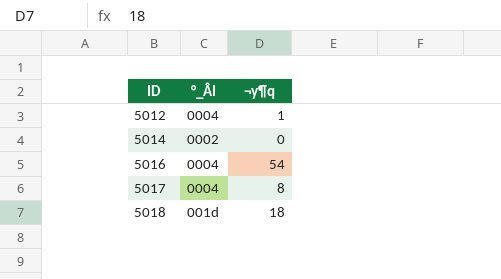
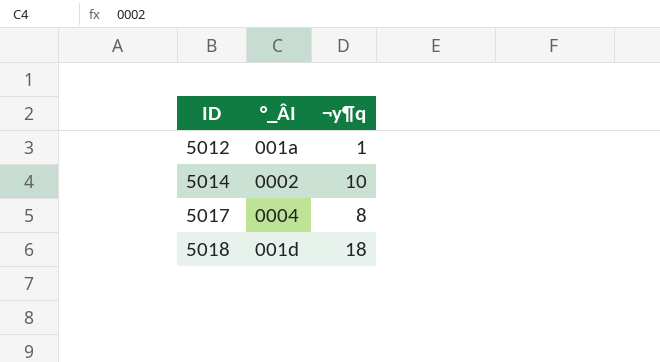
row 5016: 0004 | 54 -> none
5012 | °_ÂI: 0004 -> 001a
5014 | ¬y¶q: 0 -> 10

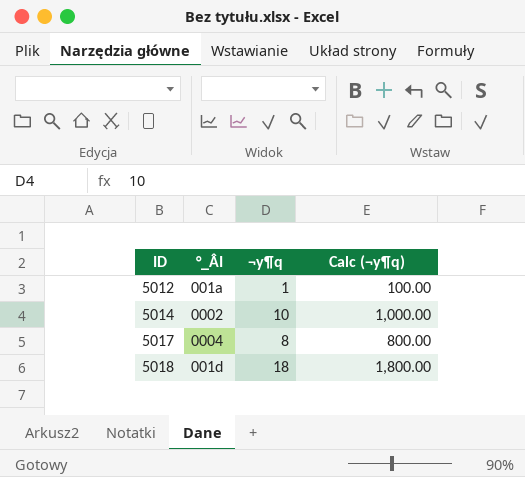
column Calc (¬y¶q) | formula: none -> [¬y¶q] * 100

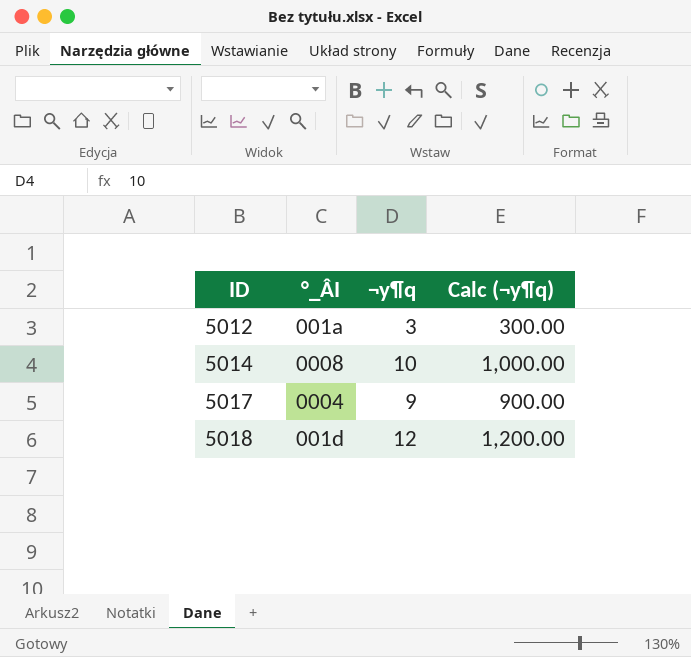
5012 | ¬y¶q: 1 -> 3
5012 | Calc (¬y¶q): 100.00 -> 300.00
5014 | °_ÂI: 0002 -> 0008
5017 | ¬y¶q: 8 -> 9
5017 | Calc (¬y¶q): 800.00 -> 900.00
5018 | ¬y¶q: 18 -> 12
5018 | Calc (¬y¶q): 1,800.00 -> 1,200.00

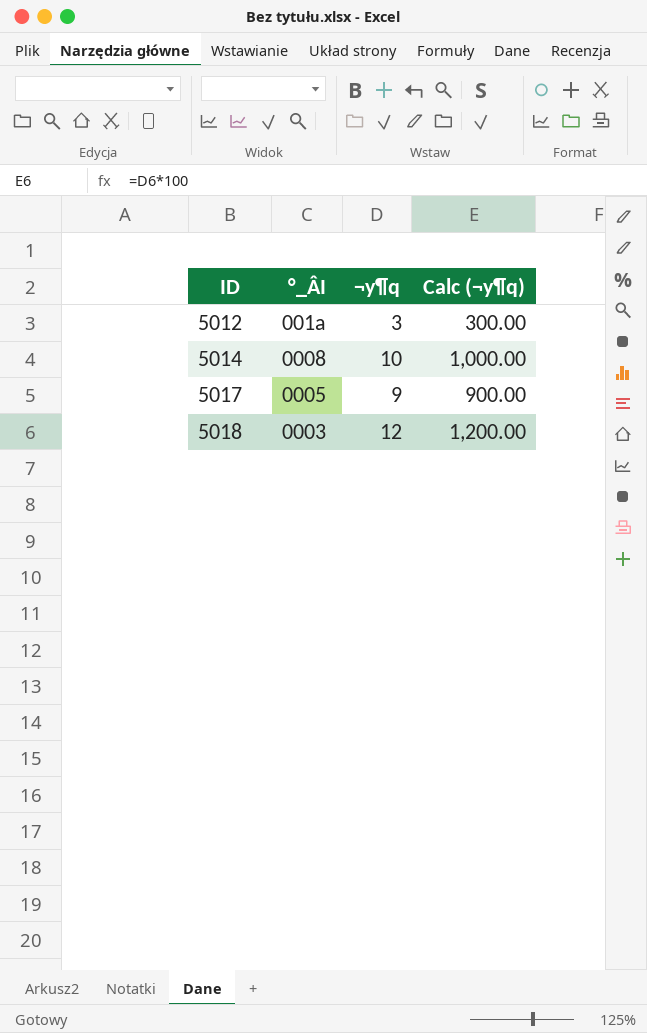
5017 | °_ÂI: 0004 -> 0005
5018 | °_ÂI: 001d -> 0003

